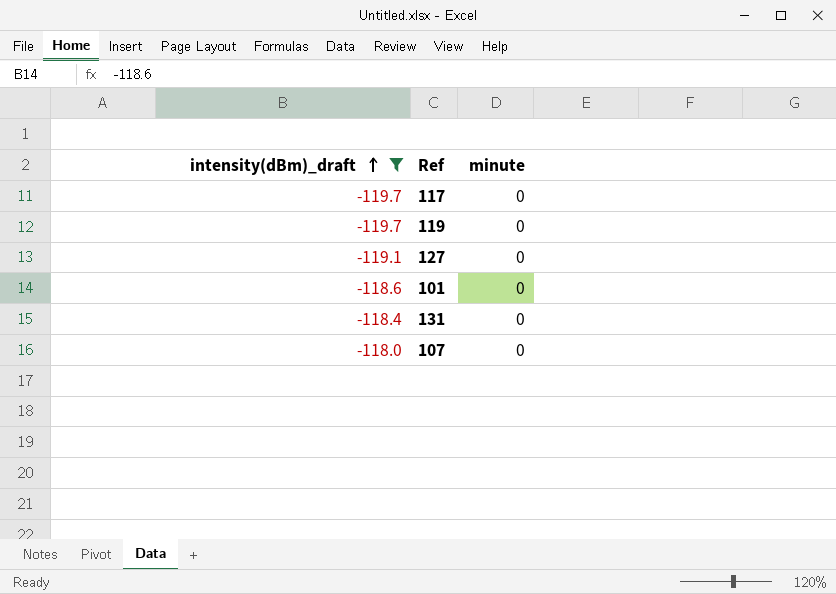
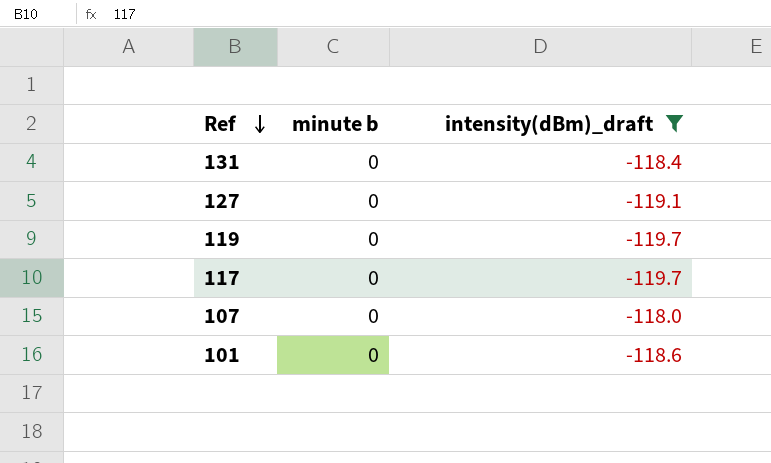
row order: intensity(dBm)_draft ascending -> Ref descending
column name: minute -> minute b
column intensity(dBm)_draft | position: 1 -> 3

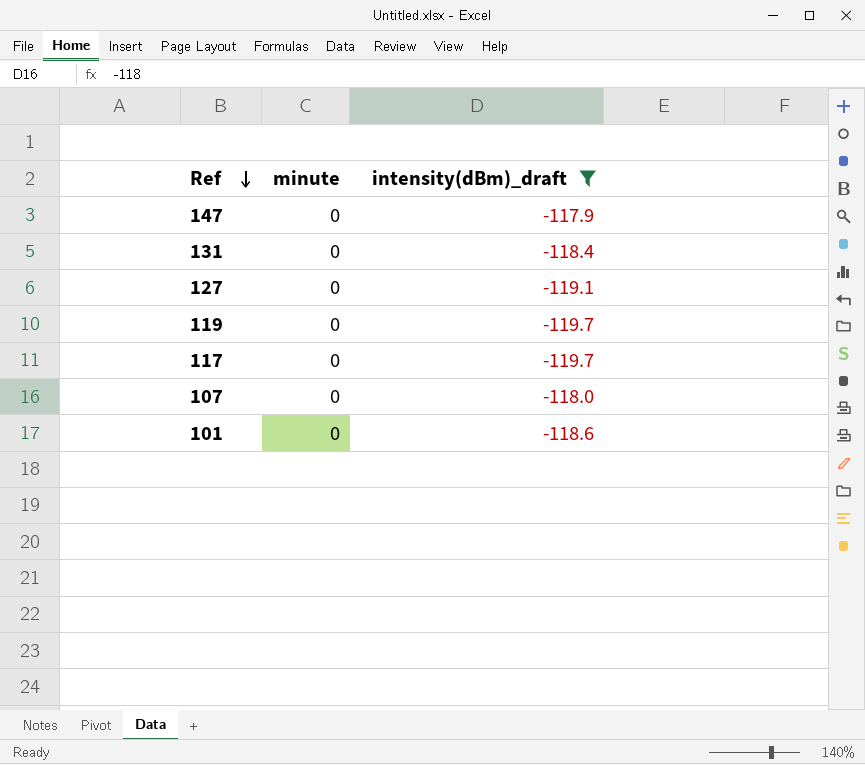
column name: minute b -> minute
row 147: none -> 0 | -117.9

